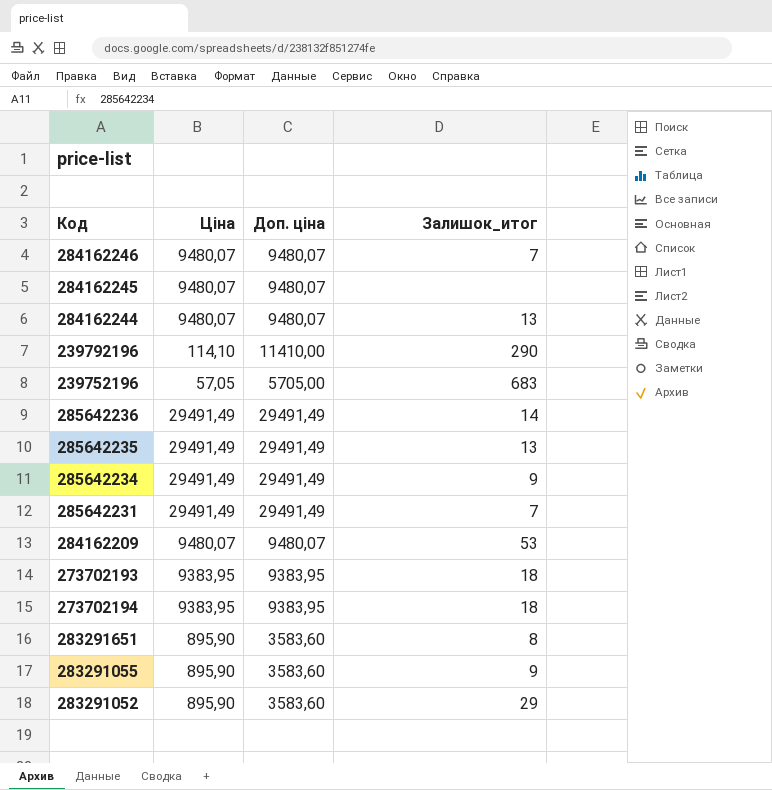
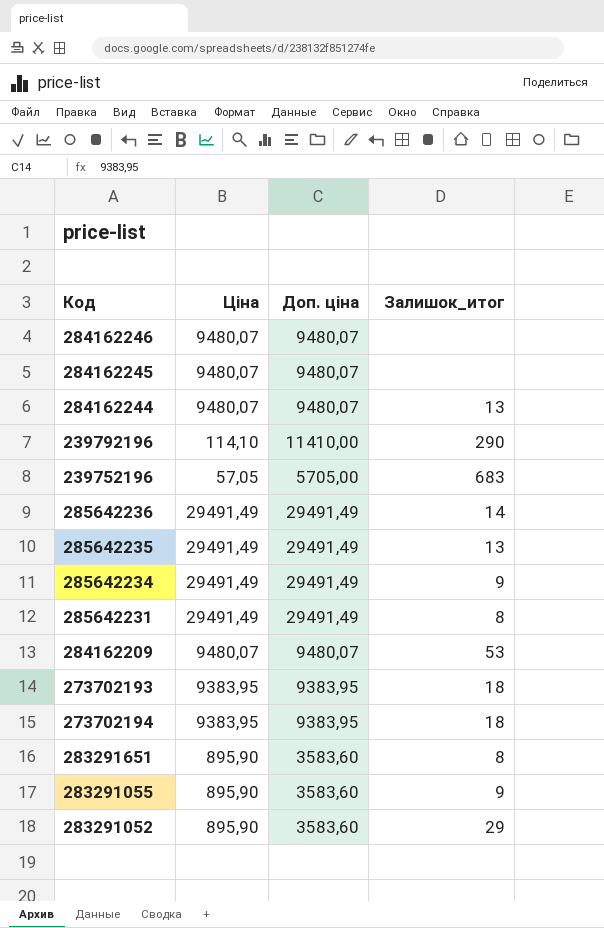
284162246 | Залишок_итог: 7 -> none
285642231 | Залишок_итог: 7 -> 8

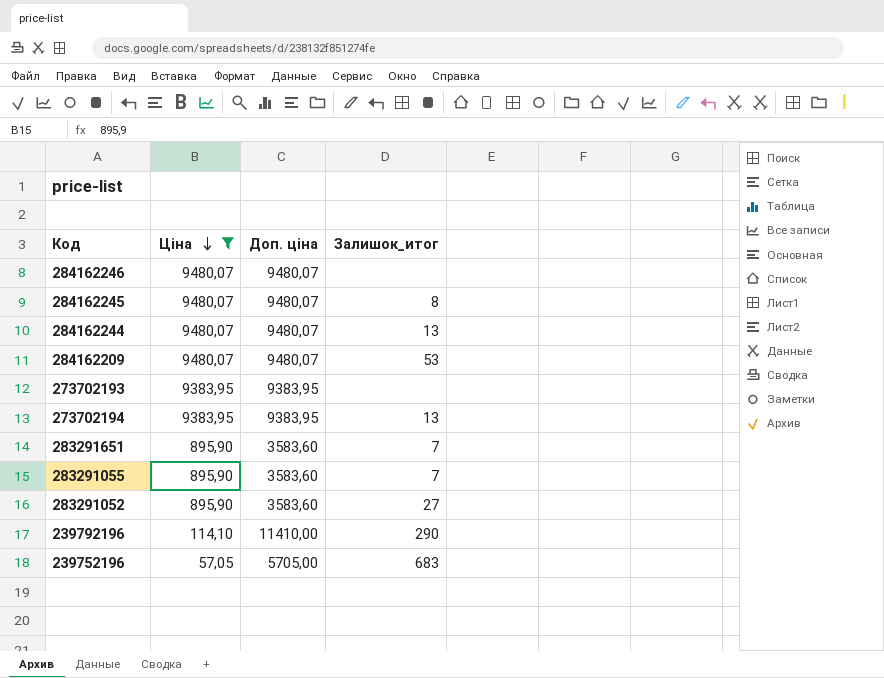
filter: none -> Ціна != 29491,49
row order: none -> Ціна descending
284162245 | Залишок_итог: none -> 8
273702193 | Залишок_итог: 18 -> none
273702194 | Залишок_итог: 18 -> 13
283291651 | Залишок_итог: 8 -> 7
283291055 | Залишок_итог: 9 -> 7
283291052 | Залишок_итог: 29 -> 27

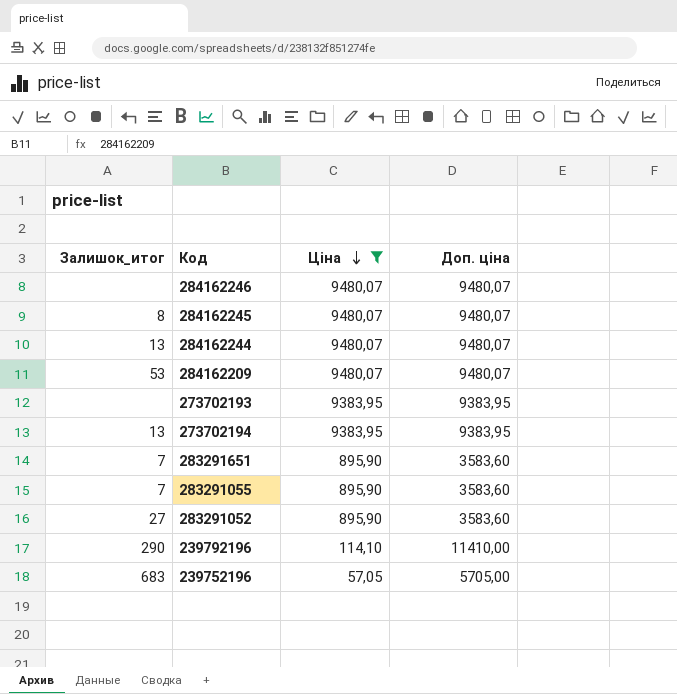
column Залишок_итог | position: 4 -> 1

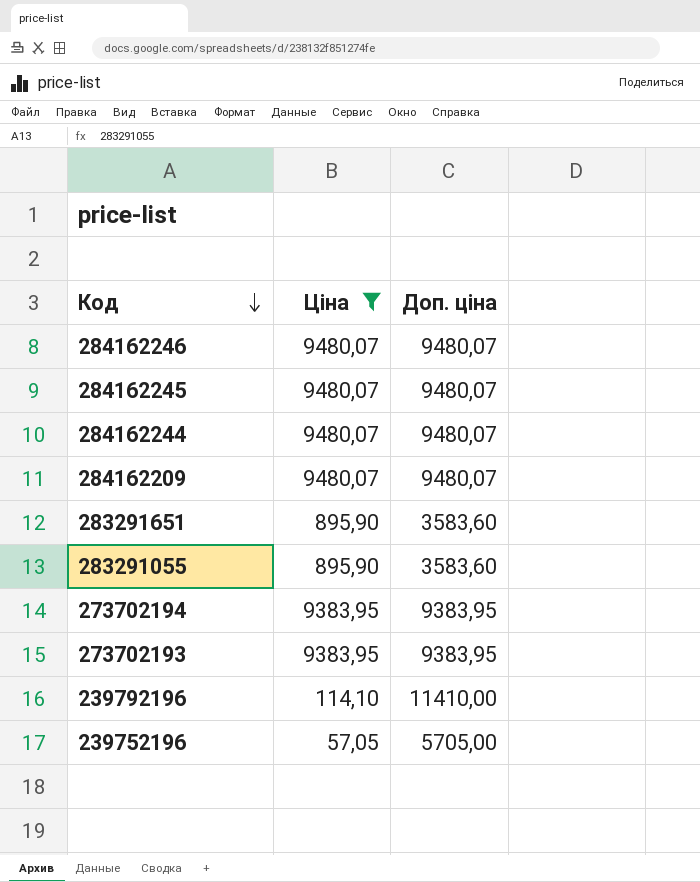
row order: Ціна descending -> Код descending
column Залишок_итог | position: 1 -> none
row 283291052: 27 | 895,90 | 3583,60 -> none

